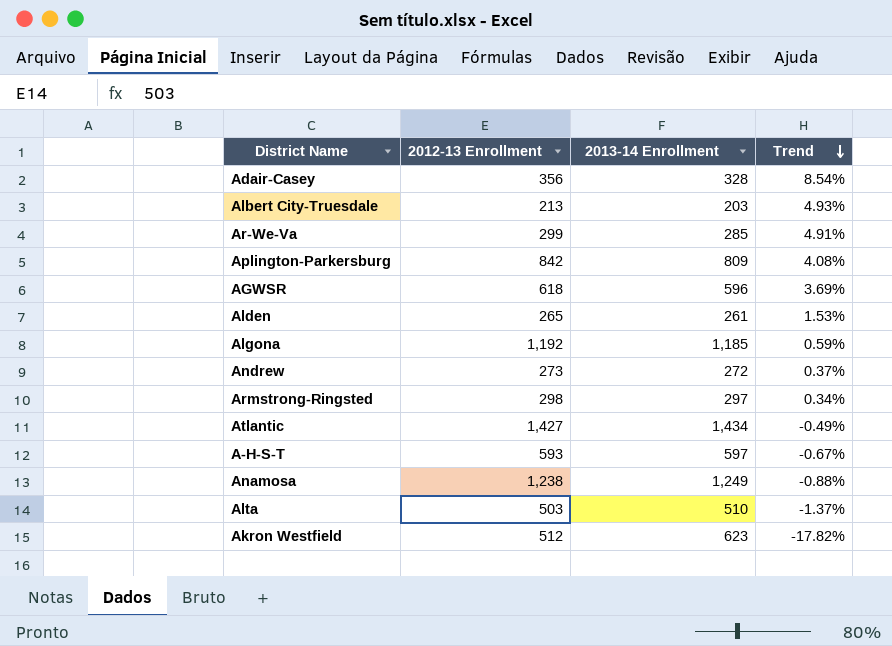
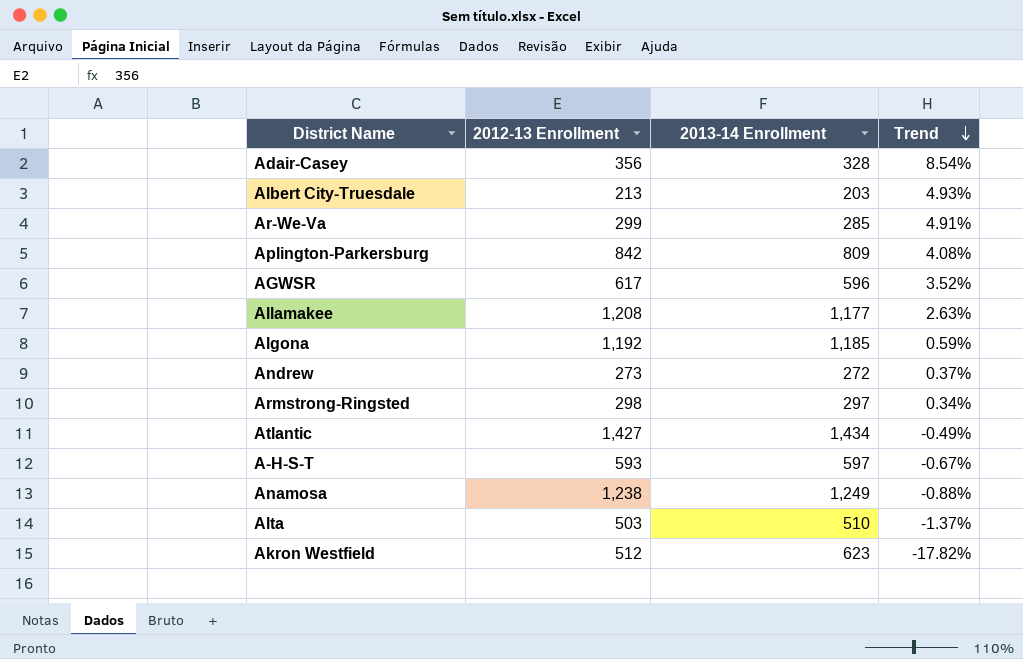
row Alden: 265 | 261 | 1.53% -> none
AGWSR | 2012-13 Enrollment: 618 -> 617
AGWSR | Trend: 3.69% -> 3.52%
row Allamakee: none -> 1,208 | 1,177 | 2.63%

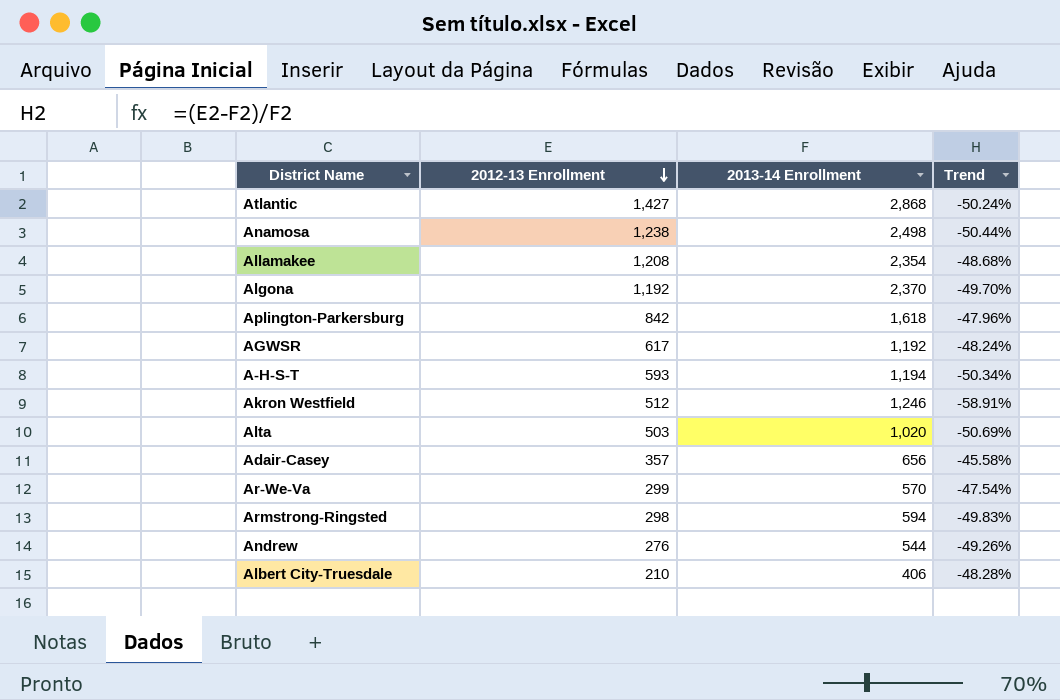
row order: Trend descending -> 2012-13 Enrollment descending
Atlantic | 2013-14 Enrollment: 1,434 -> 2,868
Atlantic | Trend: -0.49% -> -50.24%
Anamosa | 2013-14 Enrollment: 1,249 -> 2,498
Anamosa | Trend: -0.88% -> -50.44%
Allamakee | 2013-14 Enrollment: 1,177 -> 2,354
Allamakee | Trend: 2.63% -> -48.68%
Algona | 2013-14 Enrollment: 1,185 -> 2,370
Algona | Trend: 0.59% -> -49.70%
Aplington-Parkersburg | 2013-14 Enrollment: 809 -> 1,618
Aplington-Parkersburg | Trend: 4.08% -> -47.96%
AGWSR | 2013-14 Enrollment: 596 -> 1,192
AGWSR | Trend: 3.52% -> -48.24%
A-H-S-T | 2013-14 Enrollment: 597 -> 1,194
A-H-S-T | Trend: -0.67% -> -50.34%
Akron Westfield | 2013-14 Enrollment: 623 -> 1,246
Akron Westfield | Trend: -17.82% -> -58.91%
Alta | 2013-14 Enrollment: 510 -> 1,020
Alta | Trend: -1.37% -> -50.69%
Adair-Casey | 2012-13 Enrollment: 356 -> 357
Adair-Casey | 2013-14 Enrollment: 328 -> 656
Adair-Casey | Trend: 8.54% -> -45.58%
Ar-We-Va | 2013-14 Enrollment: 285 -> 570
Ar-We-Va | Trend: 4.91% -> -47.54%
Armstrong-Ringsted | 2013-14 Enrollment: 297 -> 594
Armstrong-Ringsted | Trend: 0.34% -> -49.83%
Andrew | 2012-13 Enrollment: 273 -> 276
Andrew | 2013-14 Enrollment: 272 -> 544
Andrew | Trend: 0.37% -> -49.26%
Albert City-Truesdale | 2012-13 Enrollment: 213 -> 210
Albert City-Truesdale | 2013-14 Enrollment: 203 -> 406
Albert City-Truesdale | Trend: 4.93% -> -48.28%

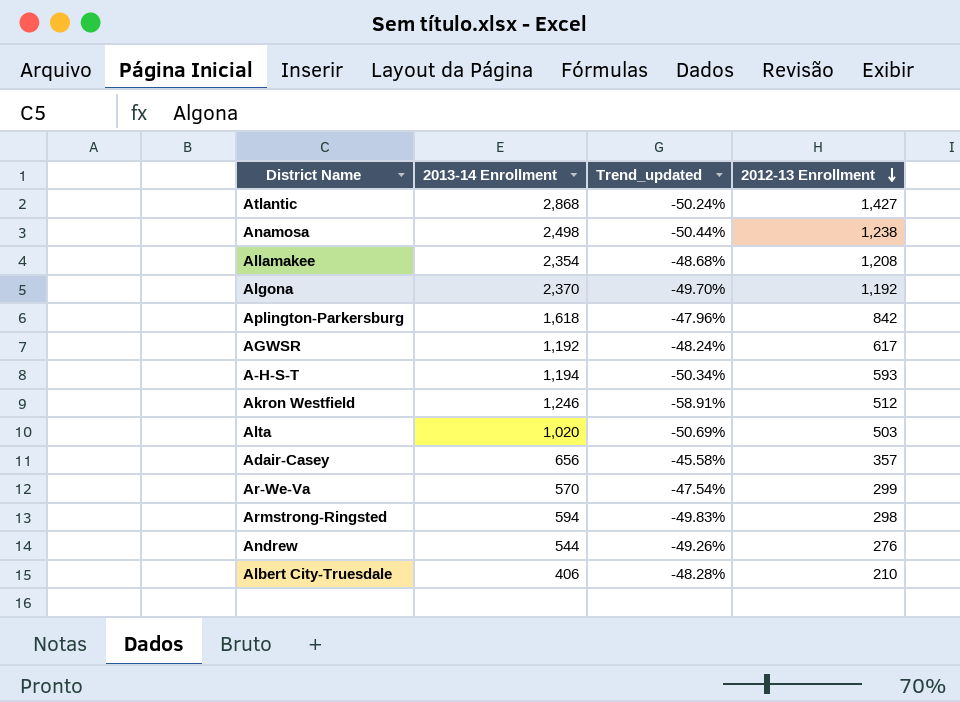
column name: Trend -> Trend_updated
column 2012-13 Enrollment | position: 2 -> 4

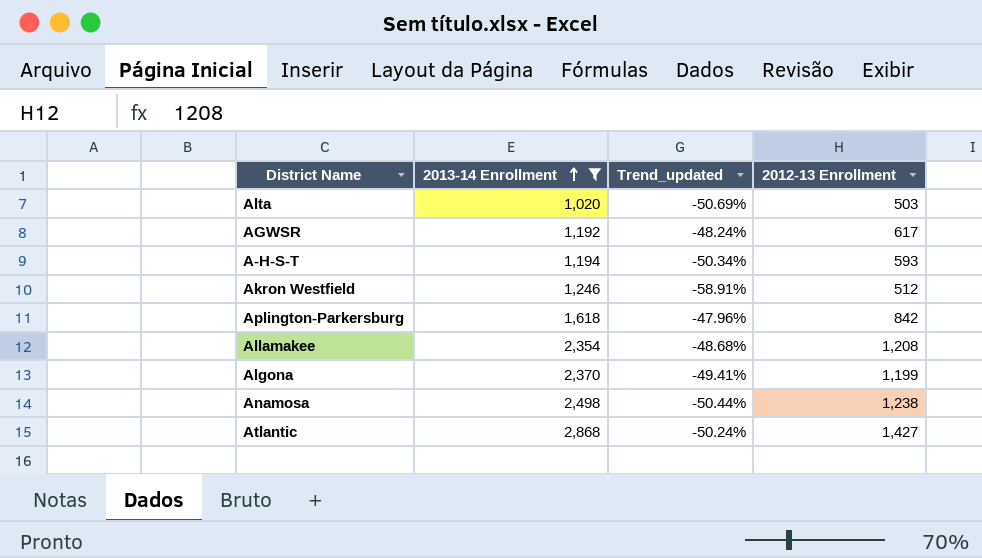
filter: none -> 2013-14 Enrollment >= 1,020
row order: 2012-13 Enrollment descending -> 2013-14 Enrollment ascending
Algona | Trend_updated: -49.70% -> -49.41%
Algona | 2012-13 Enrollment: 1,192 -> 1,199

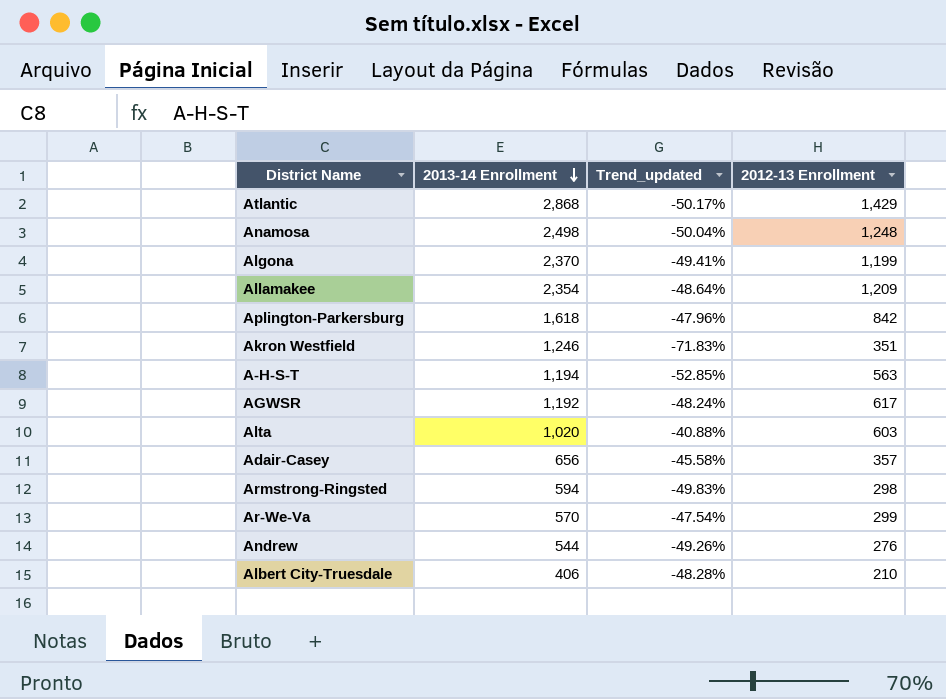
filter: 2013-14 Enrollment >= 1,020 -> none
row order: 2013-14 Enrollment ascending -> 2013-14 Enrollment descending
Atlantic | Trend_updated: -50.24% -> -50.17%
Atlantic | 2012-13 Enrollment: 1,427 -> 1,429
Anamosa | Trend_updated: -50.44% -> -50.04%
Anamosa | 2012-13 Enrollment: 1,238 -> 1,248
Allamakee | Trend_updated: -48.68% -> -48.64%
Allamakee | 2012-13 Enrollment: 1,208 -> 1,209
Akron Westfield | Trend_updated: -58.91% -> -71.83%
Akron Westfield | 2012-13 Enrollment: 512 -> 351
A-H-S-T | Trend_updated: -50.34% -> -52.85%
A-H-S-T | 2012-13 Enrollment: 593 -> 563
Alta | Trend_updated: -50.69% -> -40.88%
Alta | 2012-13 Enrollment: 503 -> 603

